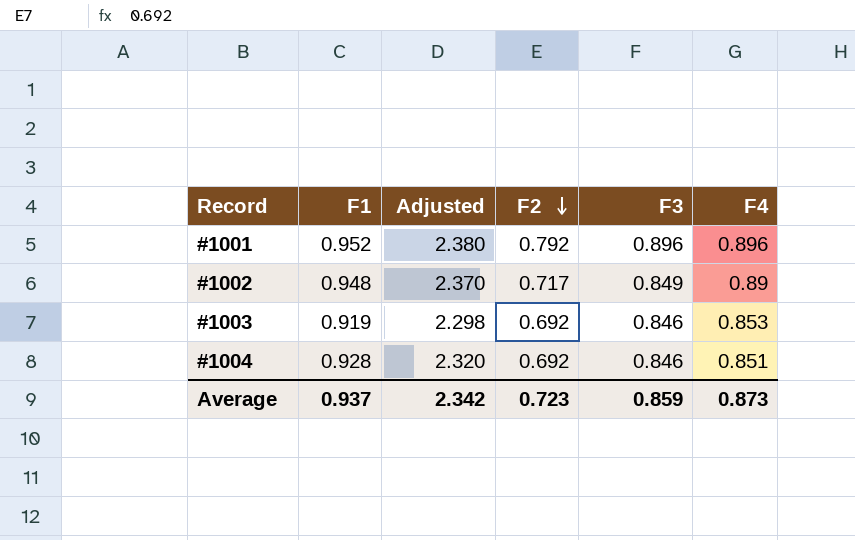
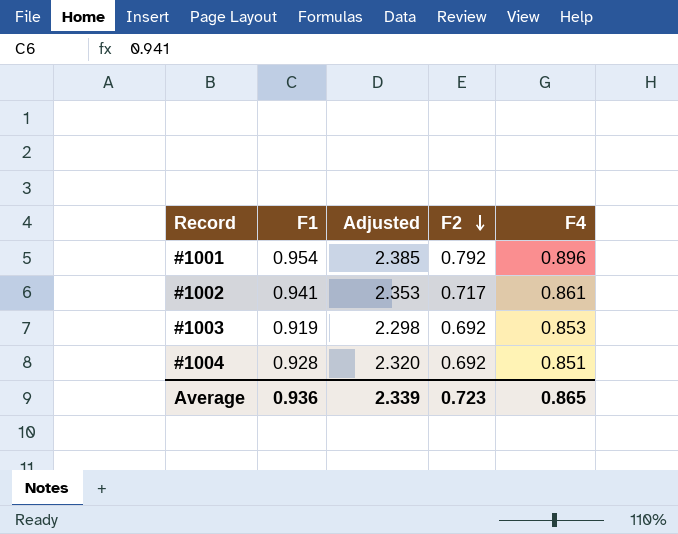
column F3 | position: 5 -> none
#1001 | F1: 0.952 -> 0.954
#1001 | Adjusted: 2.380 -> 2.385
#1002 | F1: 0.948 -> 0.941
#1002 | Adjusted: 2.370 -> 2.353
#1002 | F4: 0.89 -> 0.861
Average | F1: 0.937 -> 0.936
Average | Adjusted: 2.342 -> 2.339
Average | F4: 0.873 -> 0.865

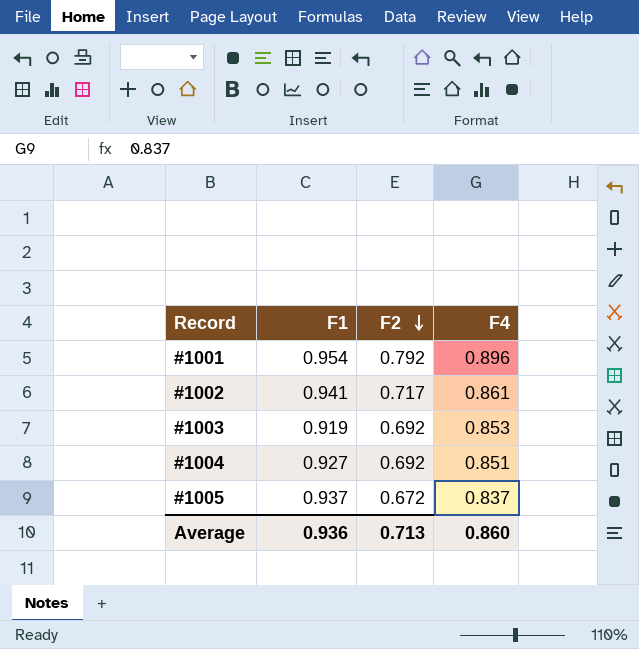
column Adjusted | formula: [F1] * 2.5 -> none
#1004 | F1: 0.928 -> 0.927
row #1005: none -> 0.937 | 0.672 | 0.837
Average | F2: 0.723 -> 0.713
Average | F4: 0.865 -> 0.860

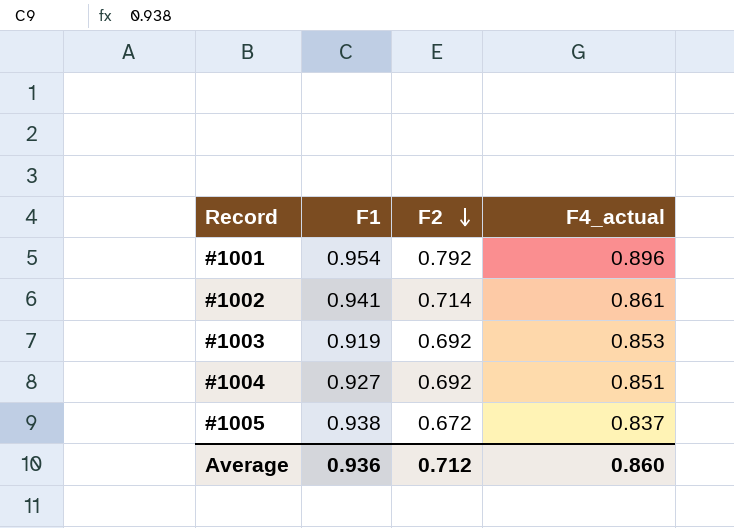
column name: F4 -> F4_actual
#1002 | F2: 0.717 -> 0.714
#1005 | F1: 0.937 -> 0.938
Average | F2: 0.713 -> 0.712

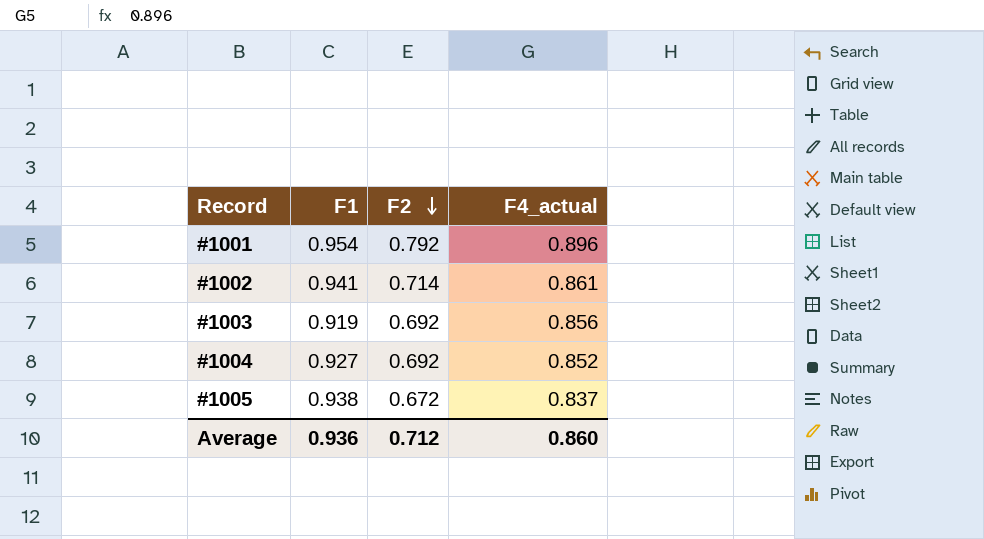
#1003 | F4_actual: 0.853 -> 0.856
#1004 | F4_actual: 0.851 -> 0.852

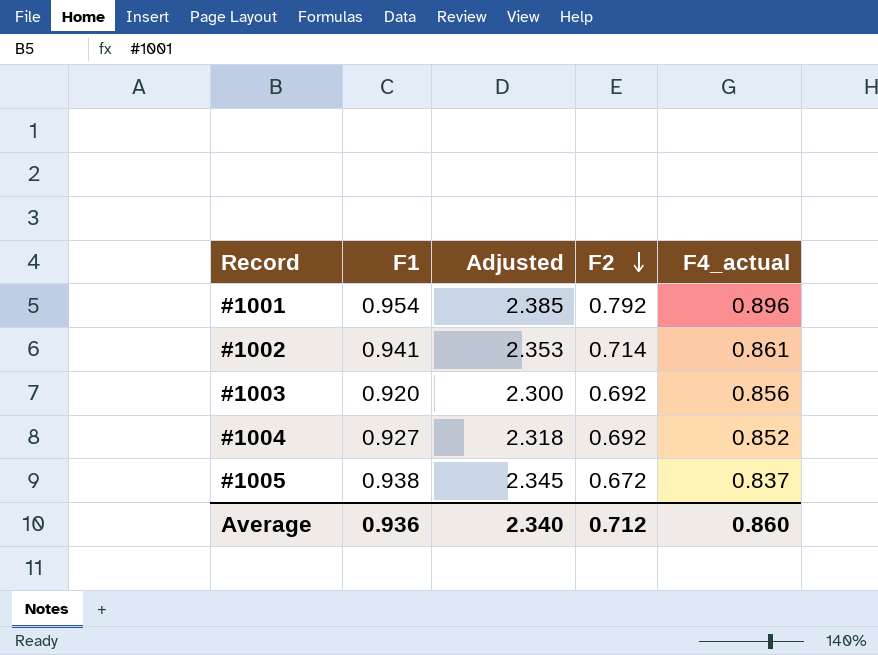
column Adjusted | formula: none -> [F1] * 2.5
#1003 | F1: 0.919 -> 0.920

